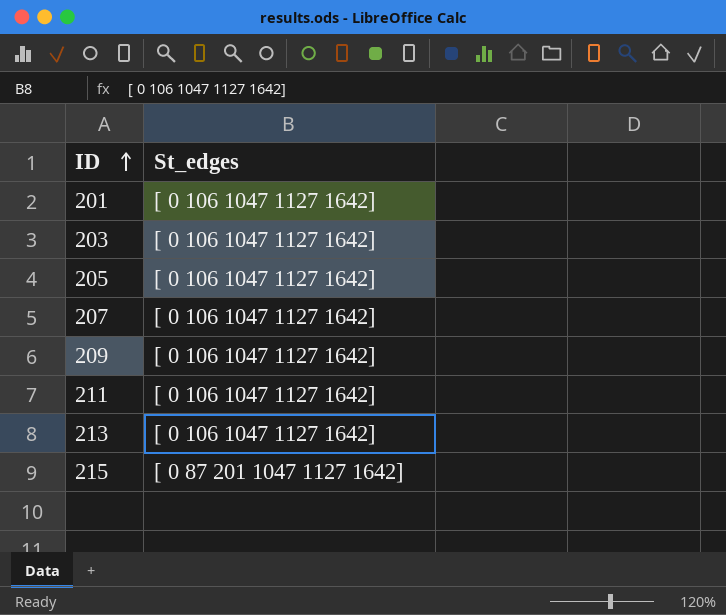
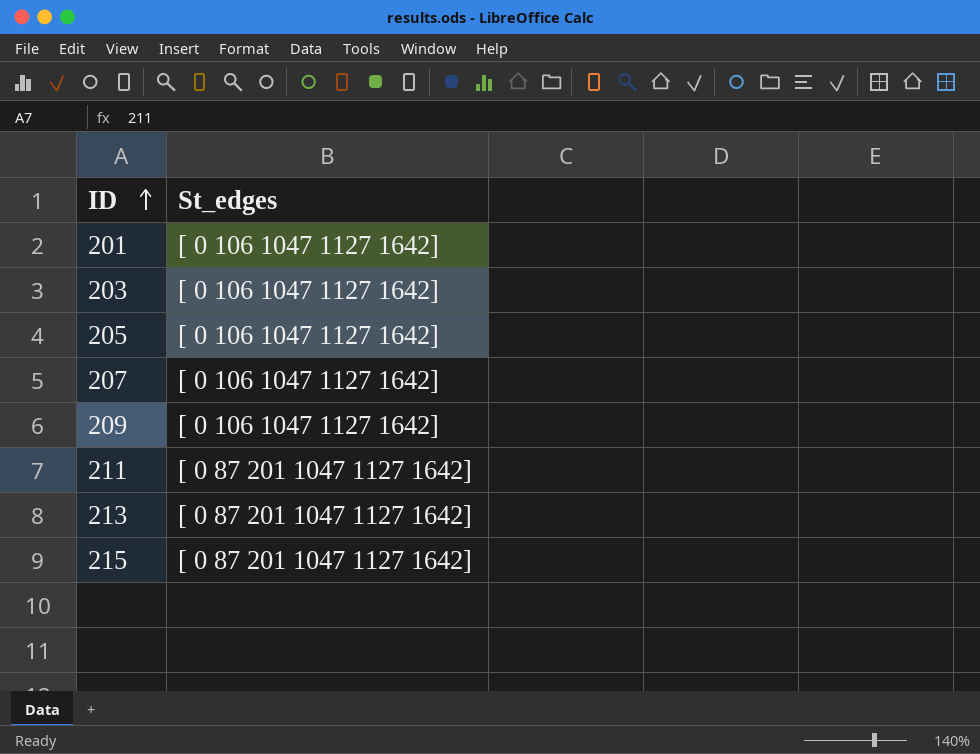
211 | St_edges: [ 0 106 1047 1127 1642] -> [ 0 87 201 1047 1127 1642]
213 | St_edges: [ 0 106 1047 1127 1642] -> [ 0 87 201 1047 1127 1642]

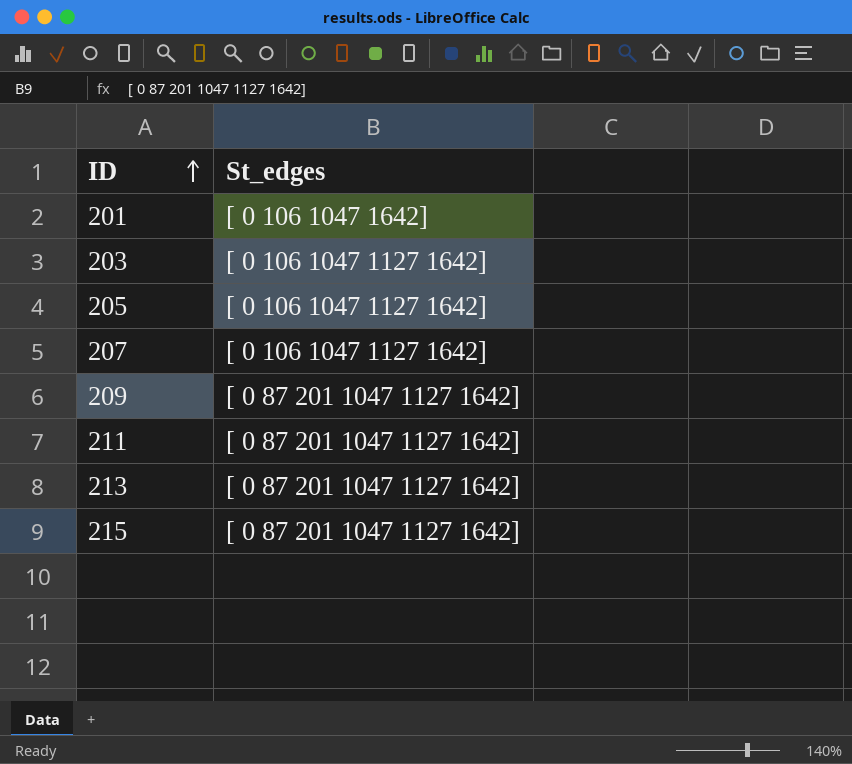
201 | St_edges: [ 0 106 1047 1127 1642] -> [ 0 106 1047 1642]
209 | St_edges: [ 0 106 1047 1127 1642] -> [ 0 87 201 1047 1127 1642]

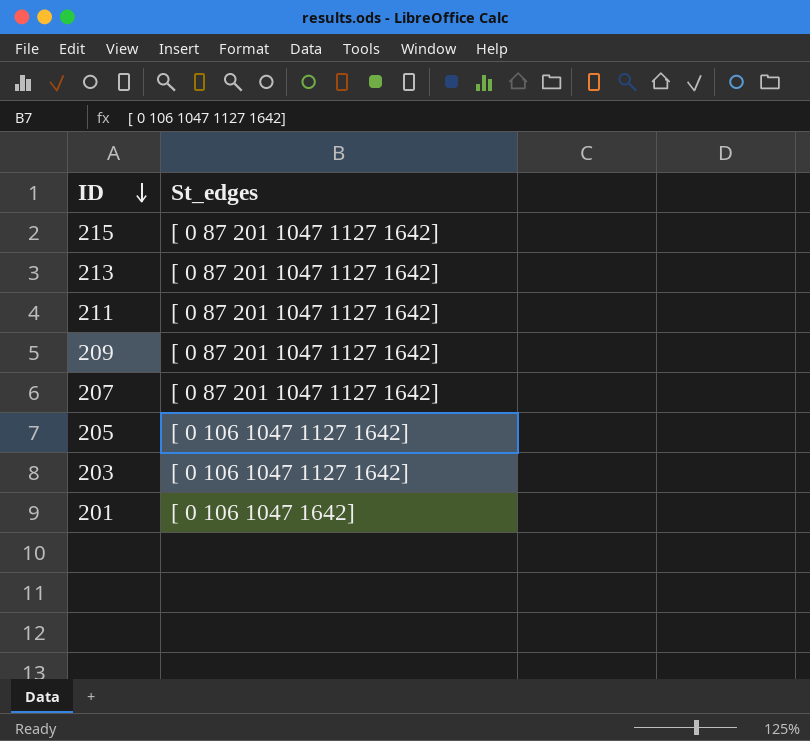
row order: ID ascending -> ID descending
207 | St_edges: [ 0 106 1047 1127 1642] -> [ 0 87 201 1047 1127 1642]

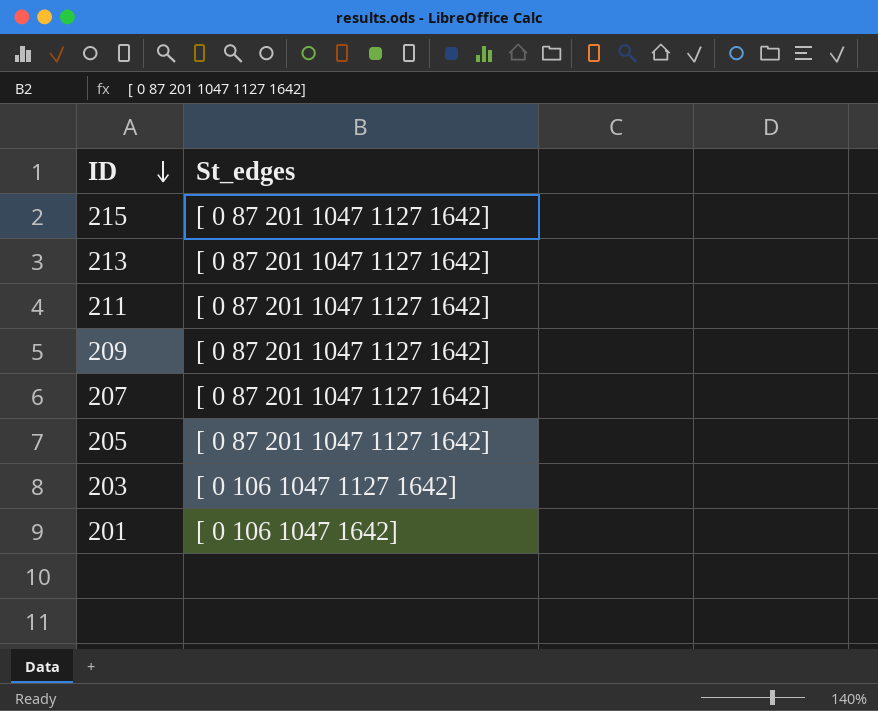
205 | St_edges: [ 0 106 1047 1127 1642] -> [ 0 87 201 1047 1127 1642]

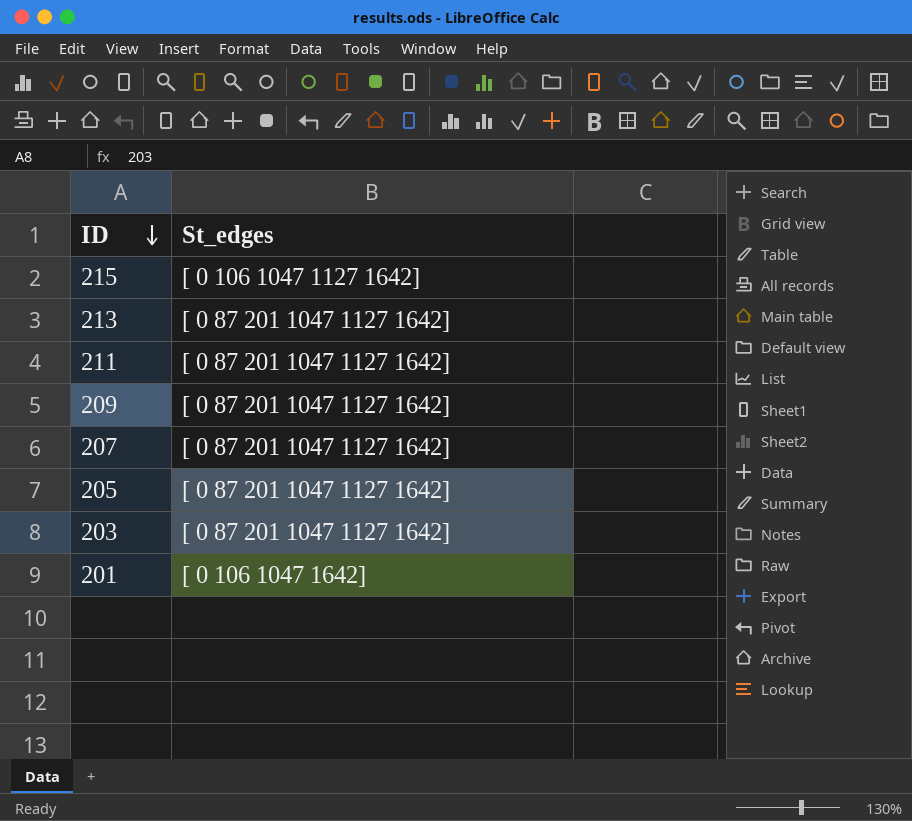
215 | St_edges: [ 0 87 201 1047 1127 1642] -> [ 0 106 1047 1127 1642]
203 | St_edges: [ 0 106 1047 1127 1642] -> [ 0 87 201 1047 1127 1642]

